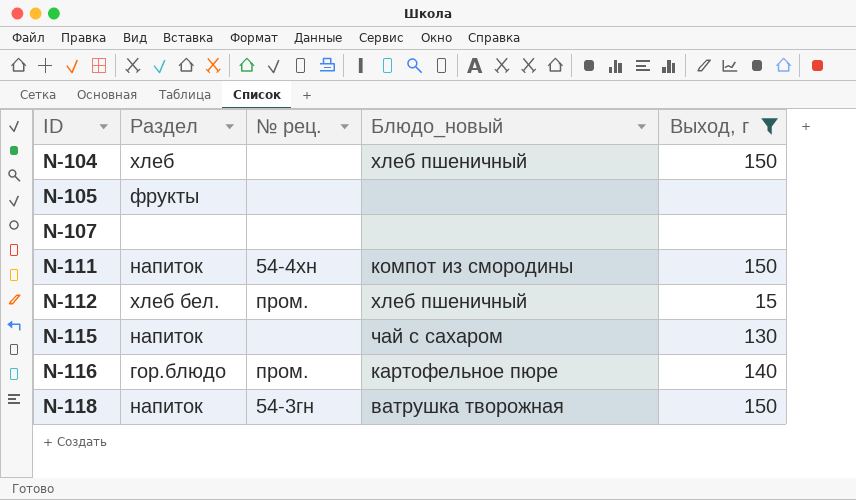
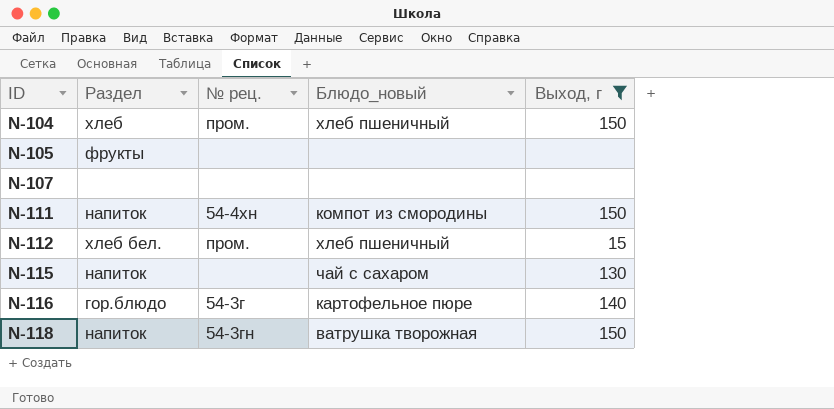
N-104 | № рец.: none -> пром.
N-116 | № рец.: пром. -> 54-3г

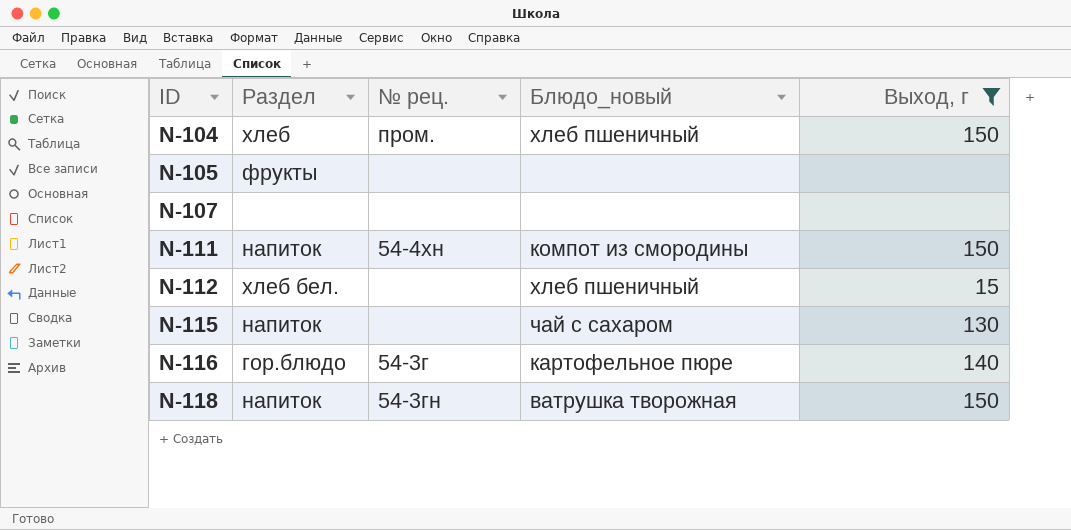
N-112 | № рец.: пром. -> none

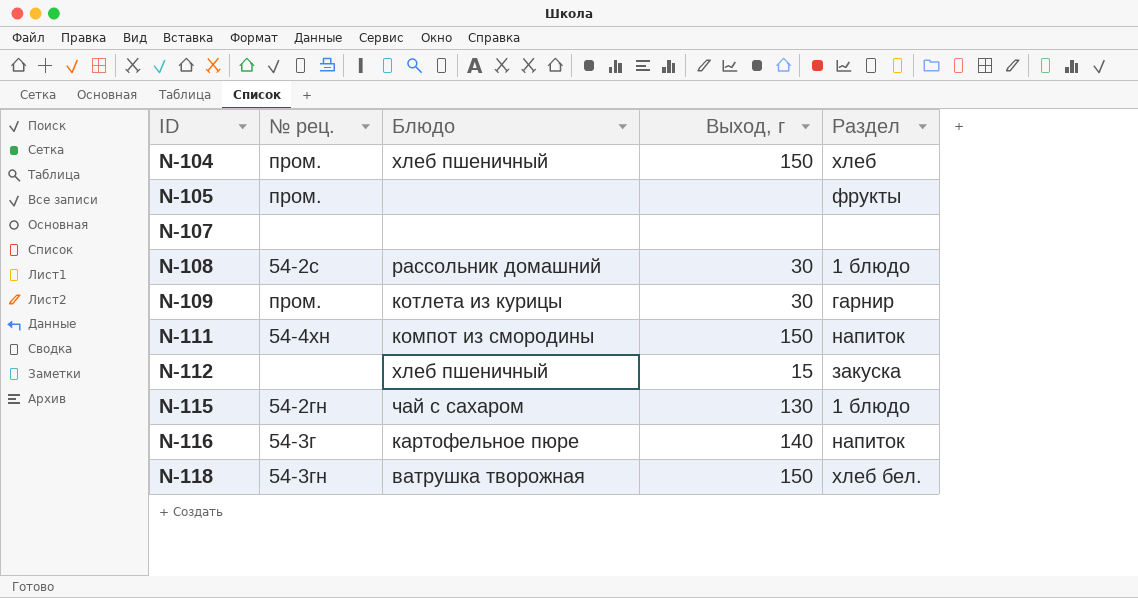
filter: Выход, г != 30 -> none
column name: Блюдо_новый -> Блюдо
column Раздел | position: 2 -> 5
N-105 | № рец.: none -> пром.
N-112 | Раздел: хлеб бел. -> закуска
N-115 | № рец.: none -> 54-2гн
N-115 | Раздел: напиток -> 1 блюдо
N-116 | Раздел: гор.блюдо -> напиток
N-118 | Раздел: напиток -> хлеб бел.

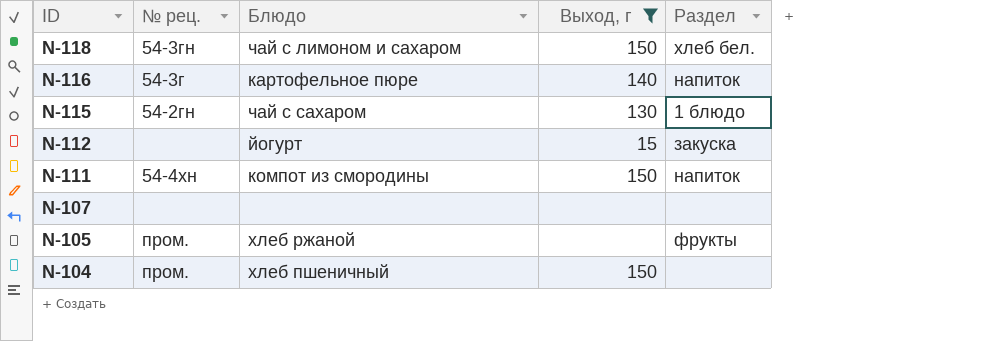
filter: none -> Выход, г != 30
row order: ID ascending -> ID descending
N-118 | Блюдо: ватрушка творожная -> чай с лимоном и сахаром
N-112 | Блюдо: хлеб пшеничный -> йогурт
N-105 | Блюдо: none -> хлеб ржаной
N-104 | Раздел: хлеб -> none

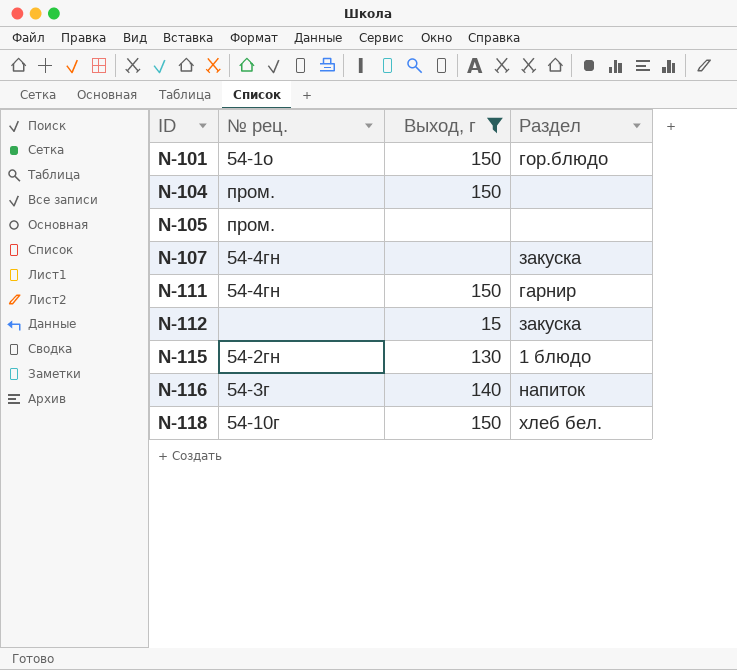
row order: ID descending -> ID ascending
column Блюдо | position: 3 -> none
row N-101: none -> 54-1о | 150 | гор.блюдо
N-105 | Раздел: фрукты -> none
N-107 | № рец.: none -> 54-4гн
N-107 | Раздел: none -> закуска
N-111 | № рец.: 54-4хн -> 54-4гн
N-111 | Раздел: напиток -> гарнир
N-118 | № рец.: 54-3гн -> 54-10г

